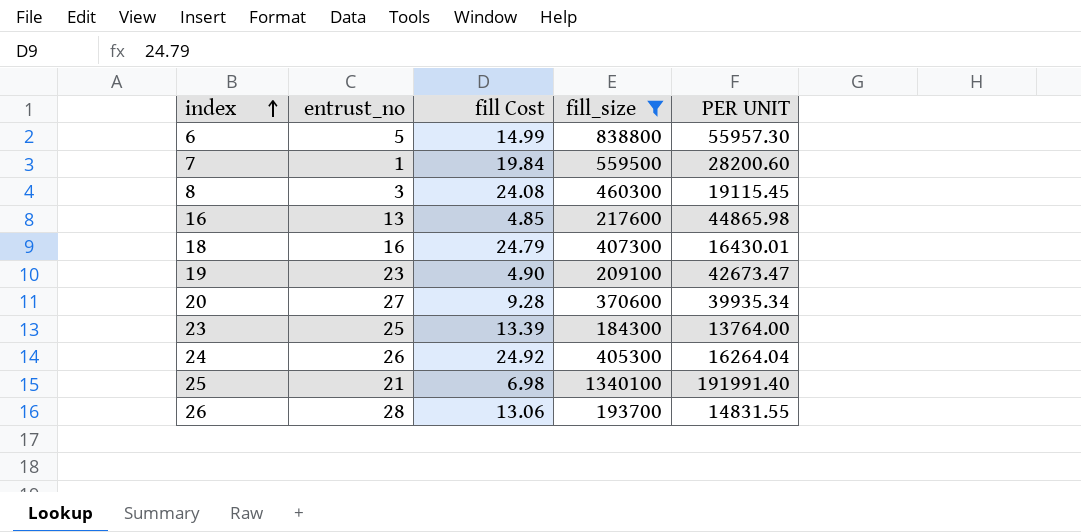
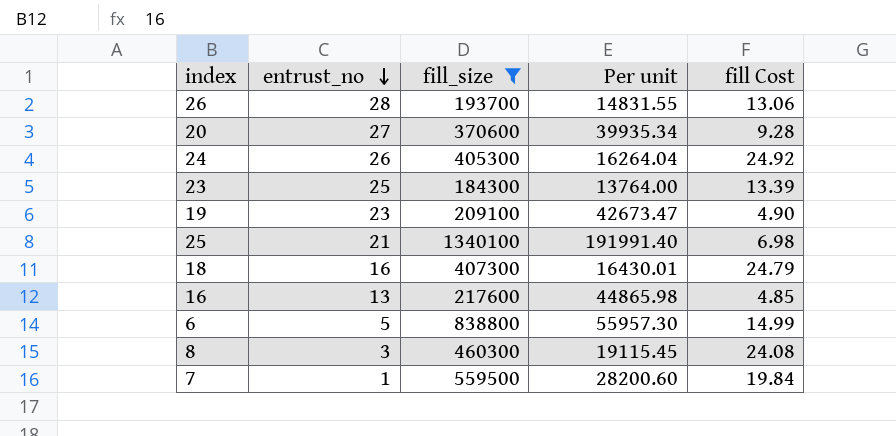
row order: index ascending -> entrust_no descending
column name: PER UNIT -> Per unit
column fill Cost | position: 3 -> 5

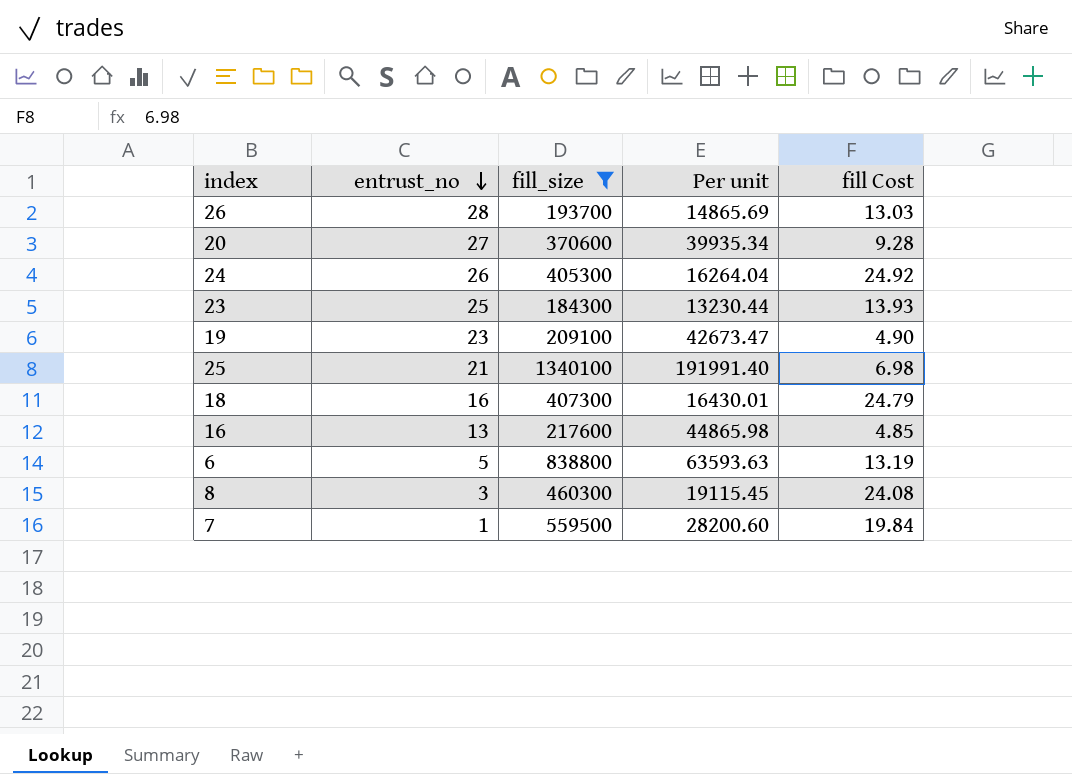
26 | Per unit: 14831.55 -> 14865.69
26 | fill Cost: 13.06 -> 13.03
23 | Per unit: 13764.00 -> 13230.44
23 | fill Cost: 13.39 -> 13.93
6 | Per unit: 55957.30 -> 63593.63
6 | fill Cost: 14.99 -> 13.19

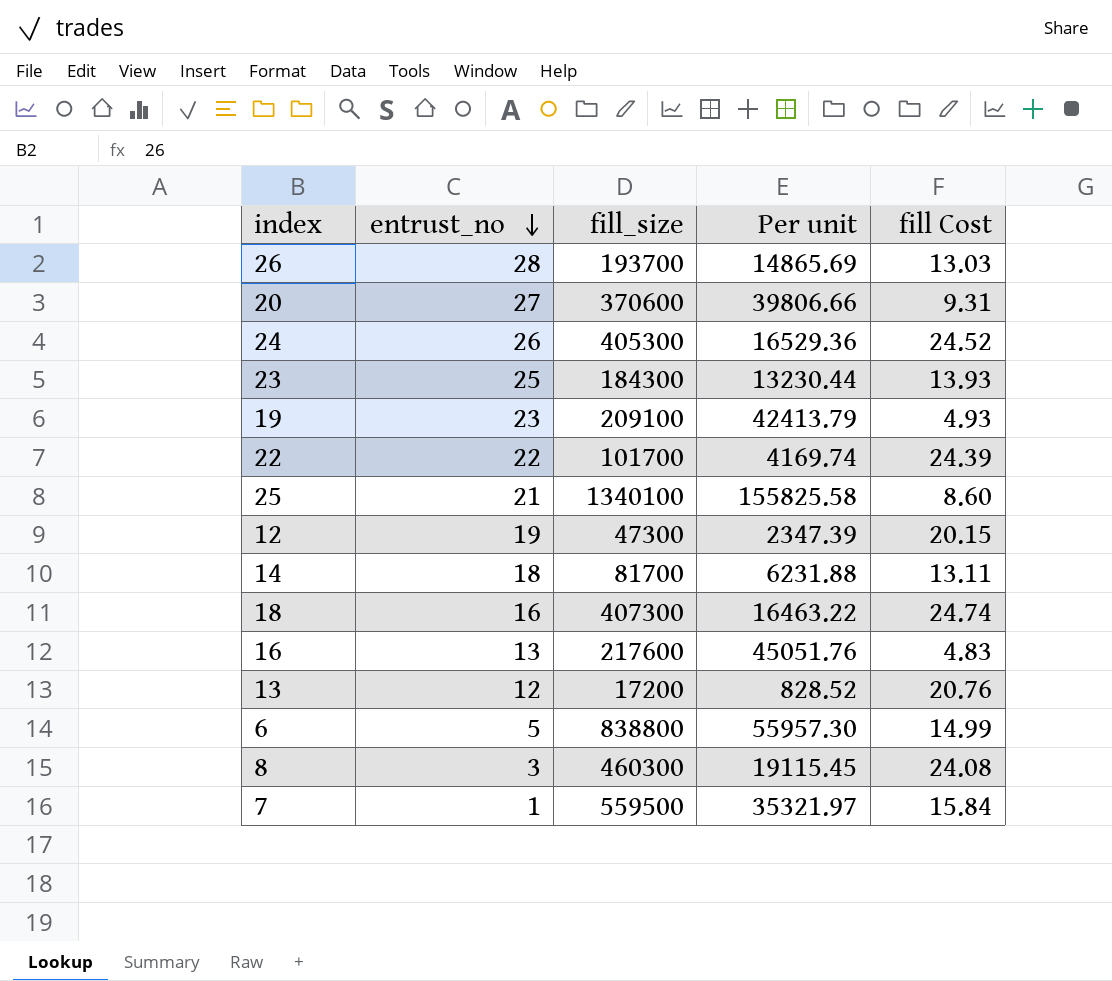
filter: fill_size >= 184300 -> none
20 | Per unit: 39935.34 -> 39806.66
20 | fill Cost: 9.28 -> 9.31
24 | Per unit: 16264.04 -> 16529.36
24 | fill Cost: 24.92 -> 24.52
19 | Per unit: 42673.47 -> 42413.79
19 | fill Cost: 4.90 -> 4.93
25 | Per unit: 191991.40 -> 155825.58
25 | fill Cost: 6.98 -> 8.60
18 | Per unit: 16430.01 -> 16463.22
18 | fill Cost: 24.79 -> 24.74
16 | Per unit: 44865.98 -> 45051.76
16 | fill Cost: 4.85 -> 4.83
6 | Per unit: 63593.63 -> 55957.30
6 | fill Cost: 13.19 -> 14.99
7 | Per unit: 28200.60 -> 35321.97
7 | fill Cost: 19.84 -> 15.84

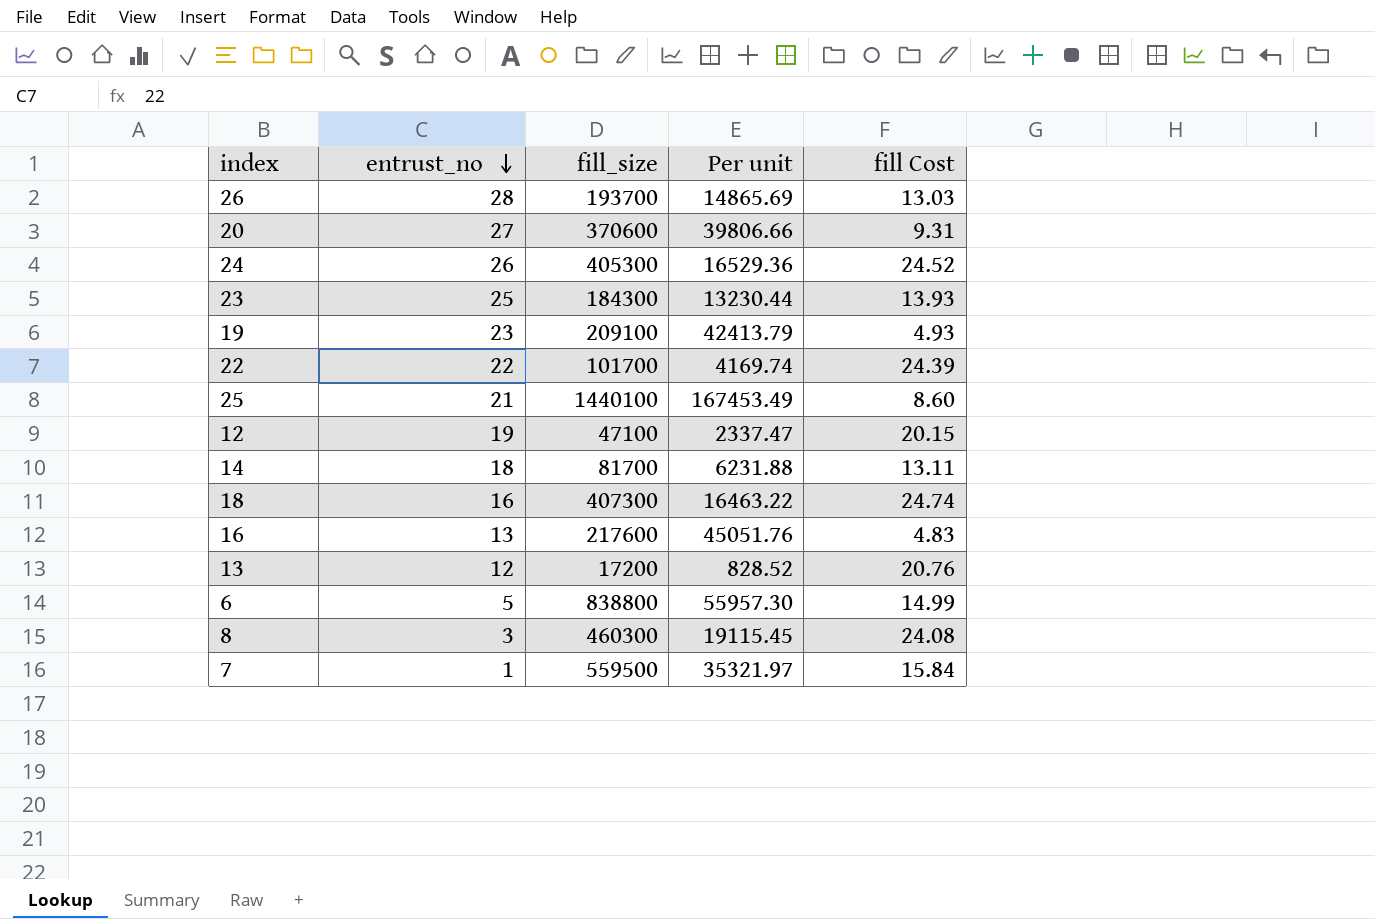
25 | fill_size: 1340100 -> 1440100
25 | Per unit: 155825.58 -> 167453.49
12 | fill_size: 47300 -> 47100
12 | Per unit: 2347.39 -> 2337.47

